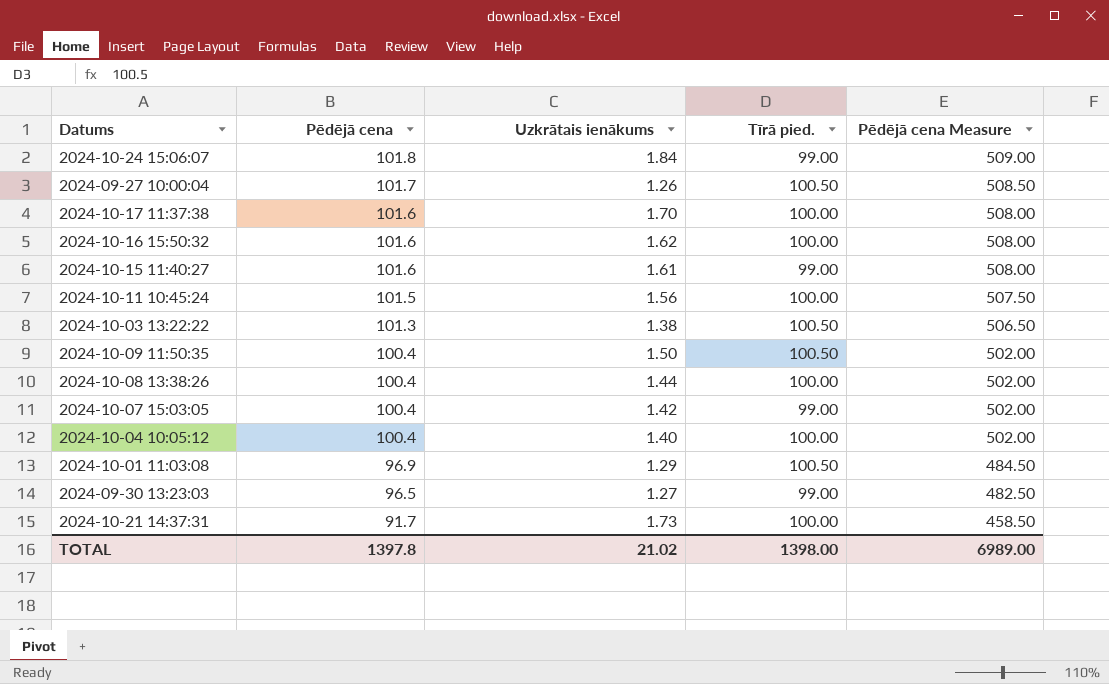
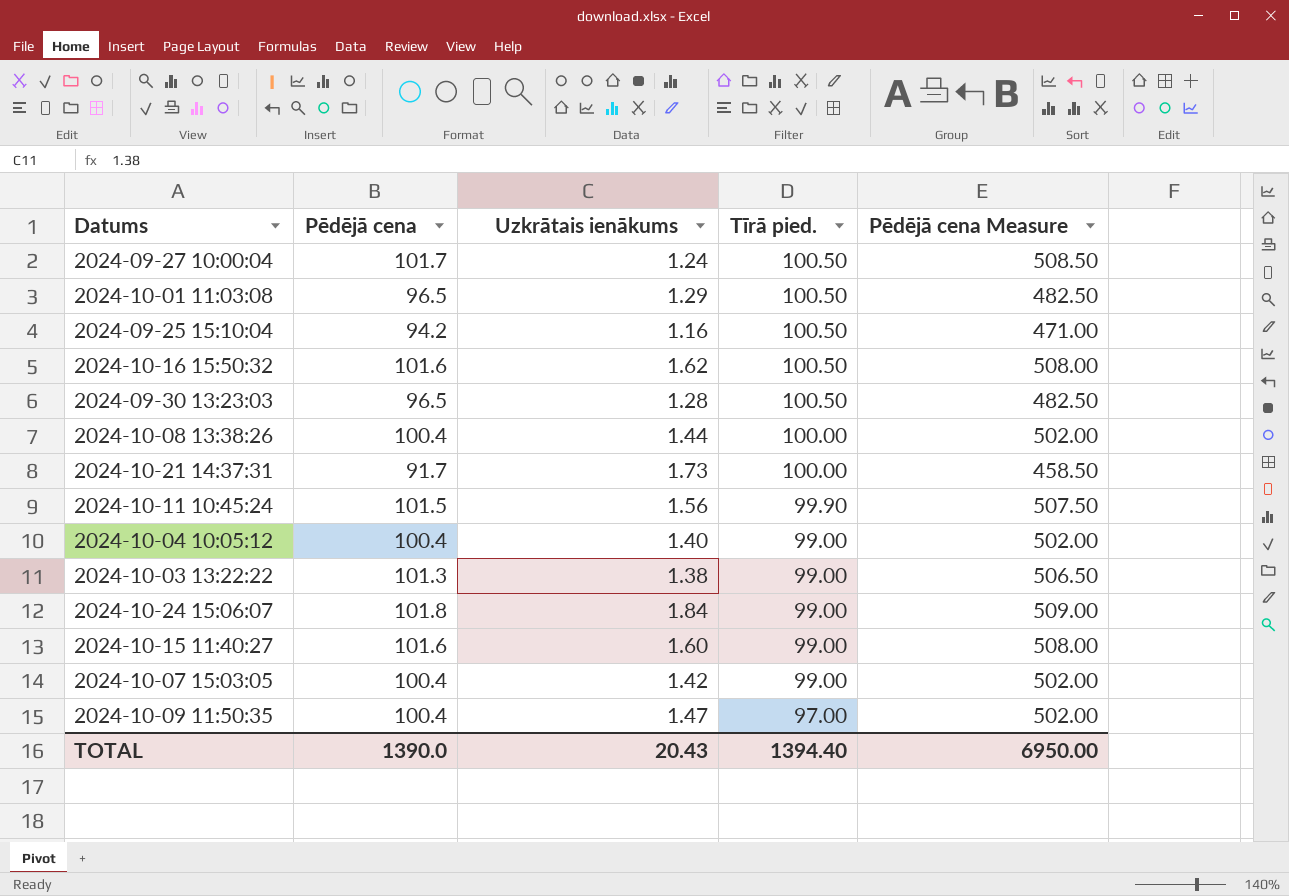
row order: Pēdējā cena descending -> Tīrā pied. descending
row 2024-10-17 11:37:38: 101.6 | 1.70 | 100.00 | 508.00 -> none
2024-09-27 10:00:04 | Uzkrātais ienākums: 1.26 -> 1.24
2024-10-01 11:03:08 | Pēdējā cena: 96.9 -> 96.5
2024-10-01 11:03:08 | Pēdējā cena Measure: 484.50 -> 482.50
row 2024-09-25 15:10:04: none -> 94.2 | 1.16 | 100.50 | 471.00
2024-10-16 15:50:32 | Tīrā pied.: 100.00 -> 100.50
2024-09-30 13:23:03 | Uzkrātais ienākums: 1.27 -> 1.28
2024-09-30 13:23:03 | Tīrā pied.: 99.00 -> 100.50
2024-10-11 10:45:24 | Tīrā pied.: 100.00 -> 99.90
2024-10-04 10:05:12 | Tīrā pied.: 100.00 -> 99.00
2024-10-03 13:22:22 | Tīrā pied.: 100.50 -> 99.00
2024-10-15 11:40:27 | Uzkrātais ienākums: 1.61 -> 1.60
2024-10-09 11:50:35 | Uzkrātais ienākums: 1.50 -> 1.47
2024-10-09 11:50:35 | Tīrā pied.: 100.50 -> 97.00
TOTAL | Pēdējā cena: 1397.8 -> 1390.0
TOTAL | Uzkrātais ienākums: 21.02 -> 20.43
TOTAL | Tīrā pied.: 1398.00 -> 1394.40
TOTAL | Pēdējā cena Measure: 6989.00 -> 6950.00

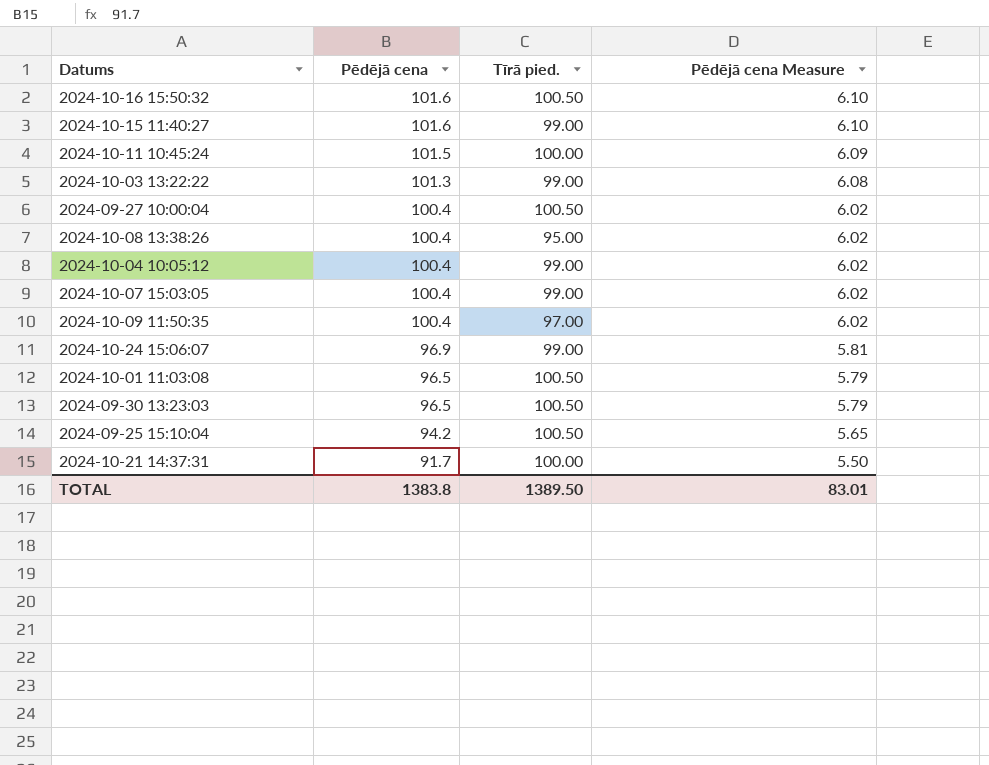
row order: Tīrā pied. descending -> Pēdējā cena descending
column Uzkrātais ienākums | position: 3 -> none
column Pēdējā cena Measure | formula: [Pēdējā cena] * 5 -> [Pēdējā cena] * 0.06
2024-10-11 10:45:24 | Tīrā pied.: 99.90 -> 100.00
2024-09-27 10:00:04 | Pēdējā cena: 101.7 -> 100.4
2024-10-08 13:38:26 | Tīrā pied.: 100.00 -> 95.00
2024-10-24 15:06:07 | Pēdējā cena: 101.8 -> 96.9
TOTAL | Pēdējā cena: 1390.0 -> 1383.8
TOTAL | Tīrā pied.: 1394.40 -> 1389.50
TOTAL | Pēdējā cena Measure: 6950.00 -> 83.01

